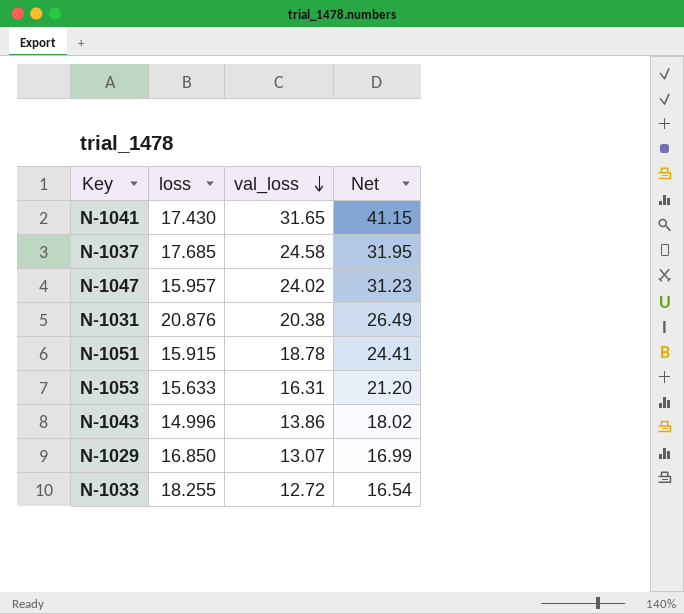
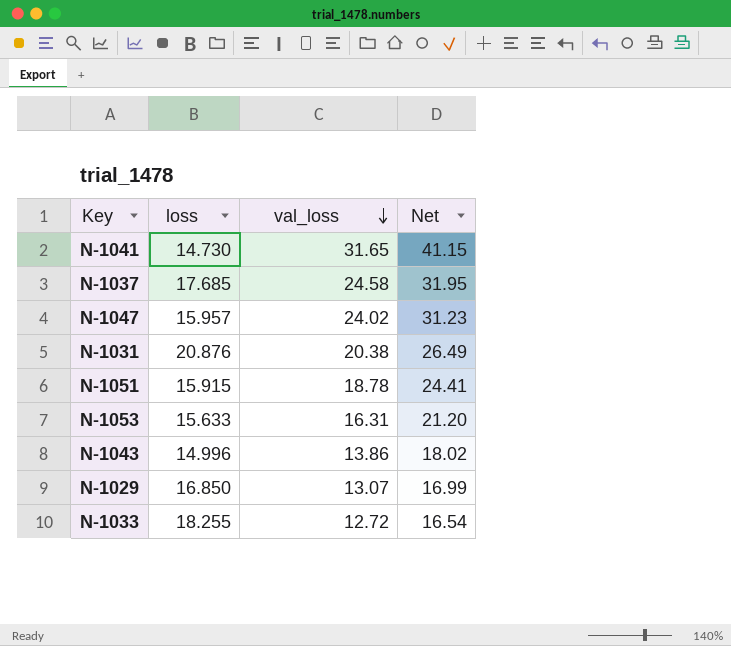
N-1041 | loss: 17.430 -> 14.730

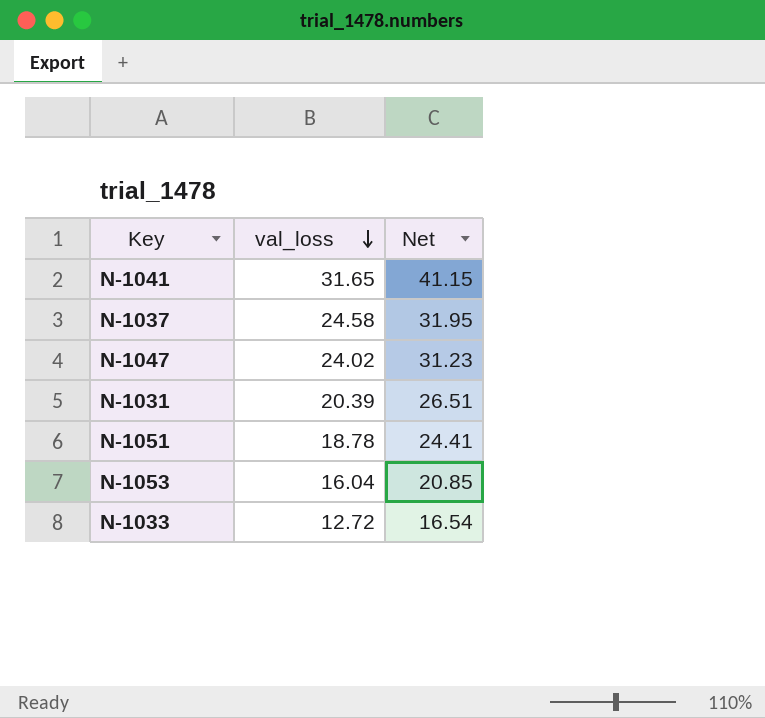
column loss | position: 2 -> none
row N-1043: 14.996 | 13.86 | 18.02 -> none
row N-1029: 16.850 | 13.07 | 16.99 -> none
N-1031 | val_loss: 20.38 -> 20.39
N-1031 | Net: 26.49 -> 26.51
N-1053 | val_loss: 16.31 -> 16.04
N-1053 | Net: 21.20 -> 20.85

